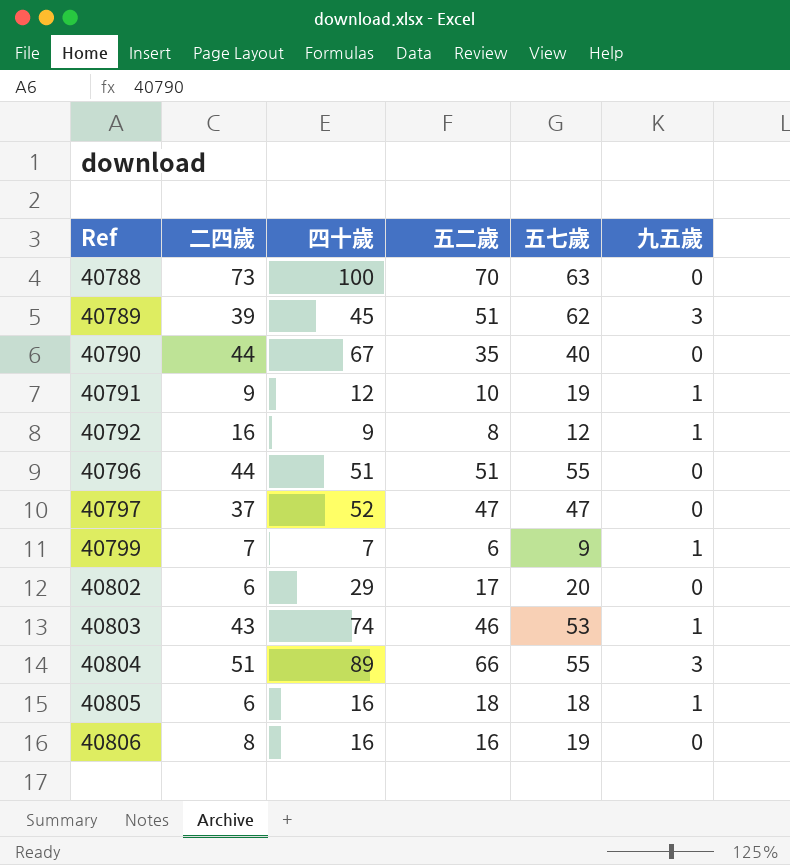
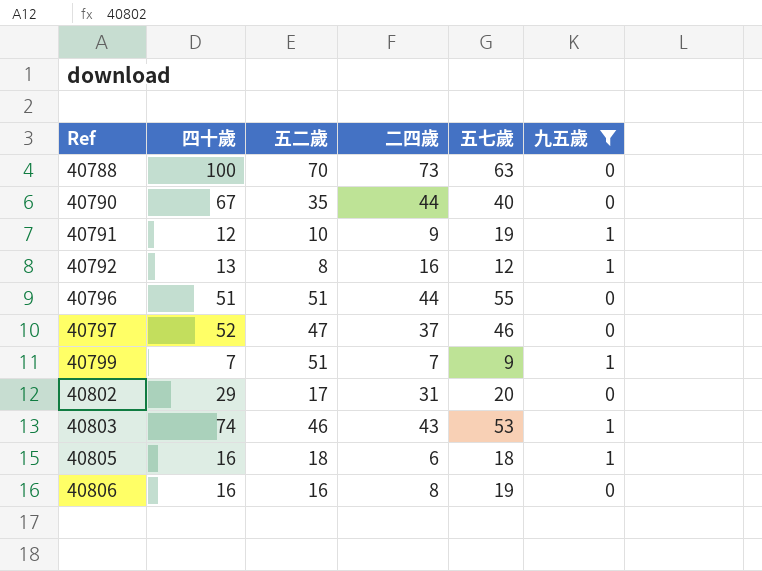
filter: none -> 九五歲 != 3
column 二四歲 | position: 2 -> 4
40792 | 四十歲: 9 -> 13
40797 | 五七歲: 47 -> 46
40799 | 五二歲: 6 -> 51
40802 | 二四歲: 6 -> 31

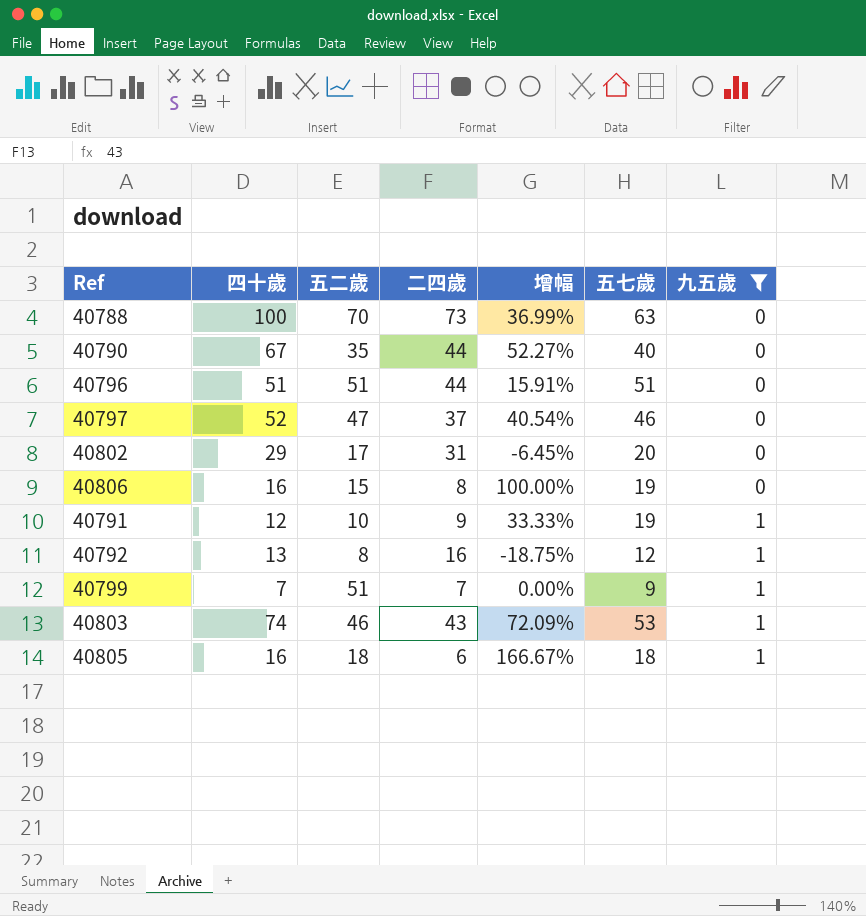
row order: Ref ascending -> 九五歲 ascending
column 增幅 | formula: none -> ([四十歲] - [二四歲]) / [二四歲]
40796 | 五七歲: 55 -> 51
40806 | 五二歲: 16 -> 15

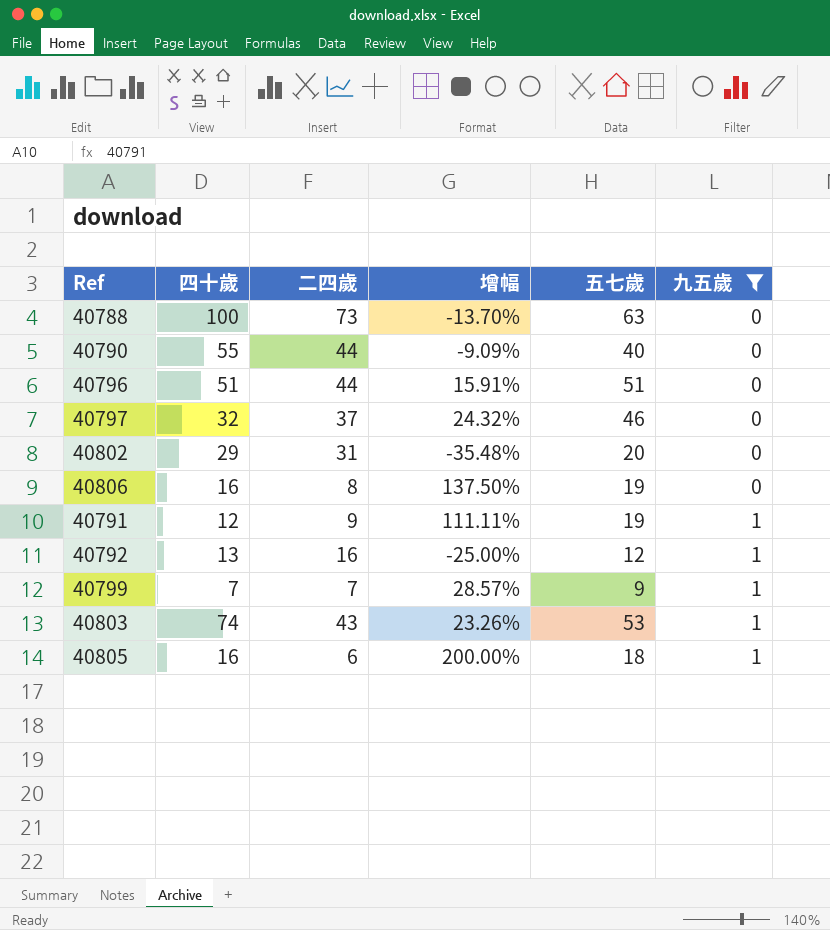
column 五二歲 | position: 3 -> none
column 增幅 | formula: ([四十歲] - [二四歲]) / [二四歲] -> ([五七歲] - [二四歲]) / [二四歲]
40790 | 四十歲: 67 -> 55
40797 | 四十歲: 52 -> 32

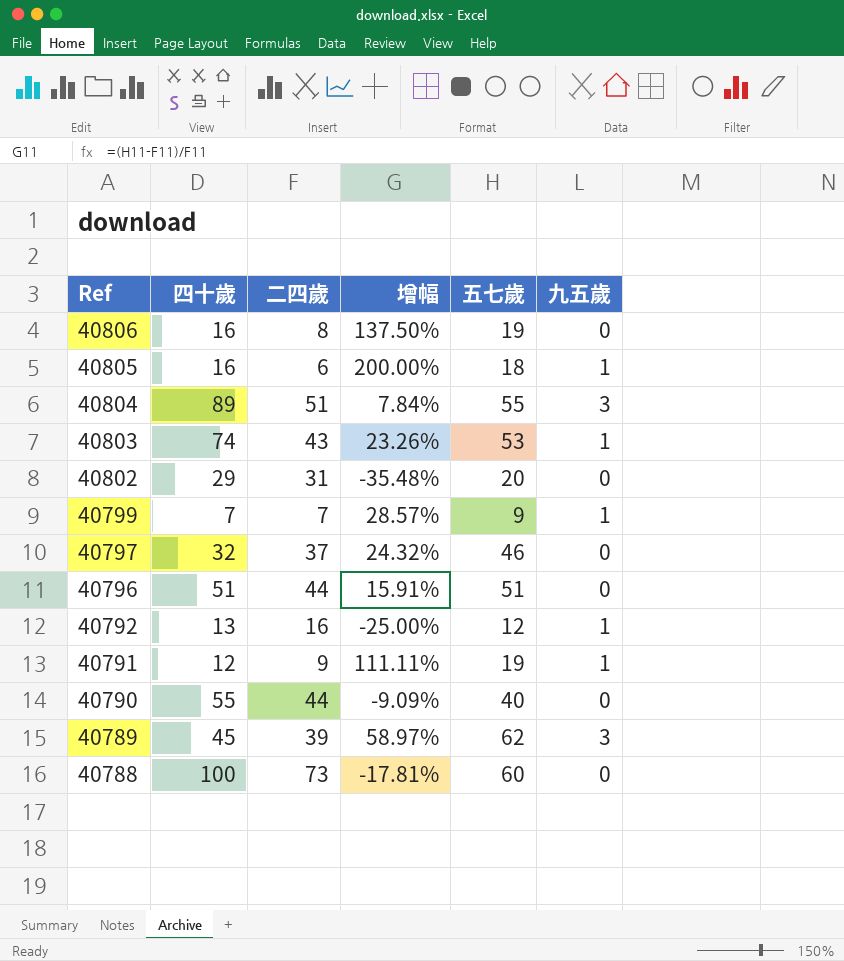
filter: 九五歲 != 3 -> none
row order: 九五歲 ascending -> Ref descending
40788 | 增幅: -13.70% -> -17.81%
40788 | 五七歲: 63 -> 60

